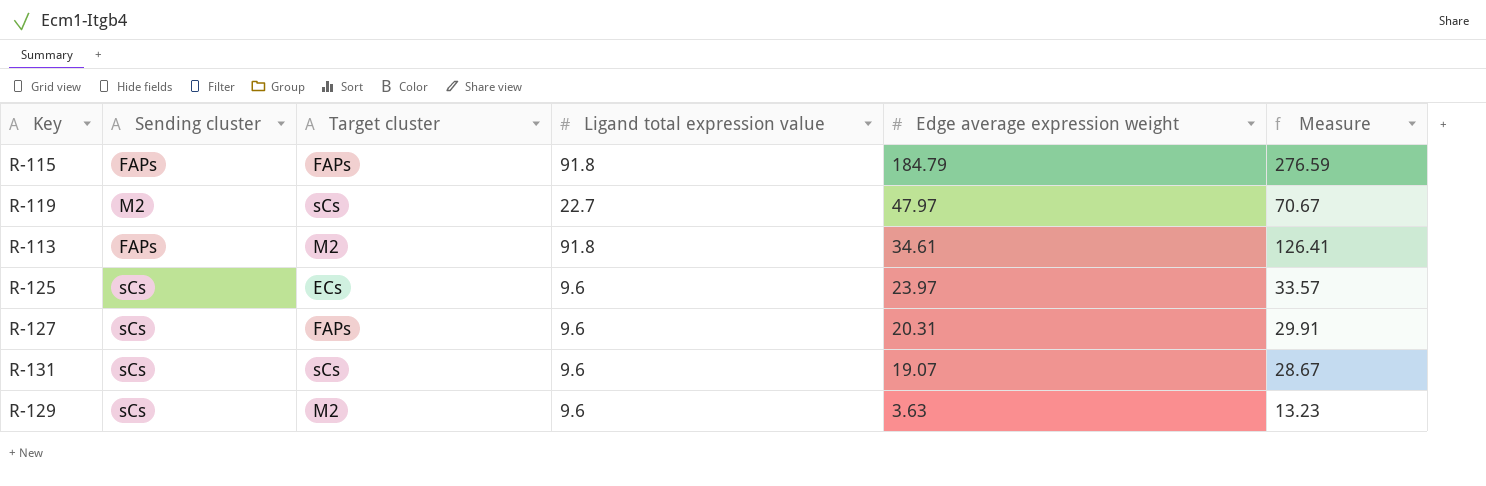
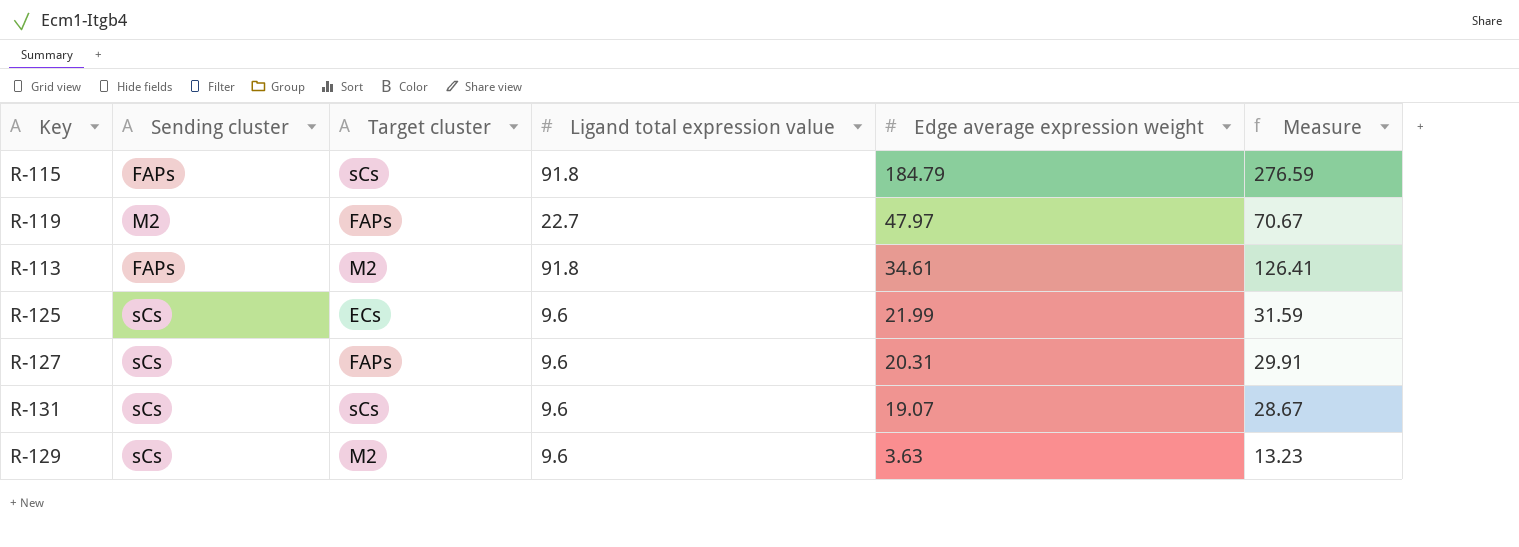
R-115 | Target cluster: FAPs -> sCs
R-119 | Target cluster: sCs -> FAPs
R-125 | Edge average expression weight: 23.97 -> 21.99
R-125 | Measure: 33.57 -> 31.59

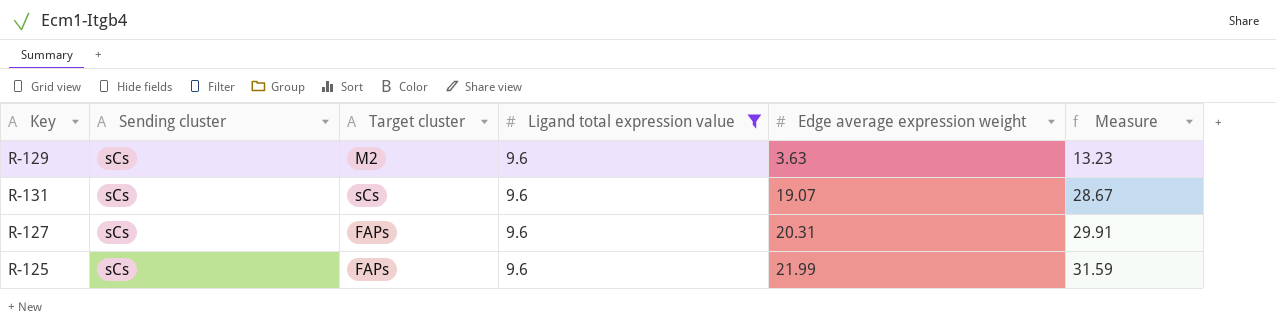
filter: none -> Ligand total expression value = 9.6
row order: Edge average expression weight descending -> Edge average expression weight ascending
R-125 | Target cluster: ECs -> FAPs

